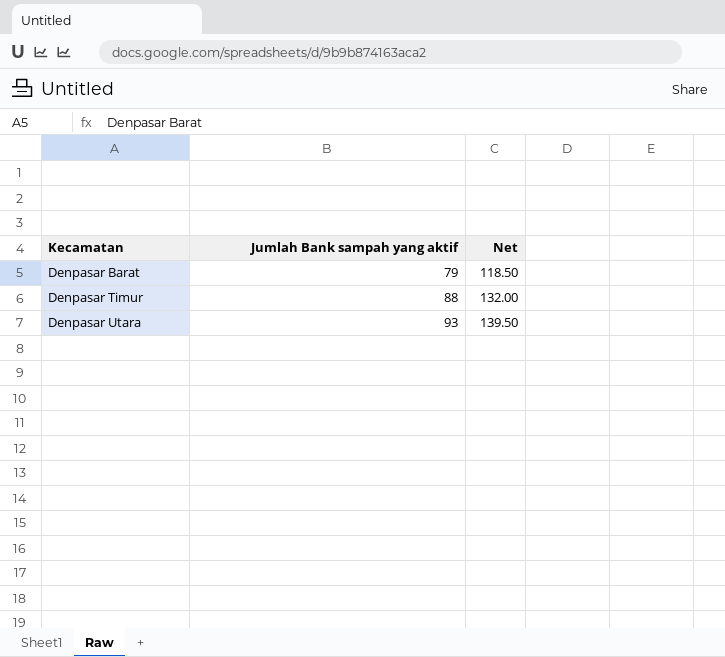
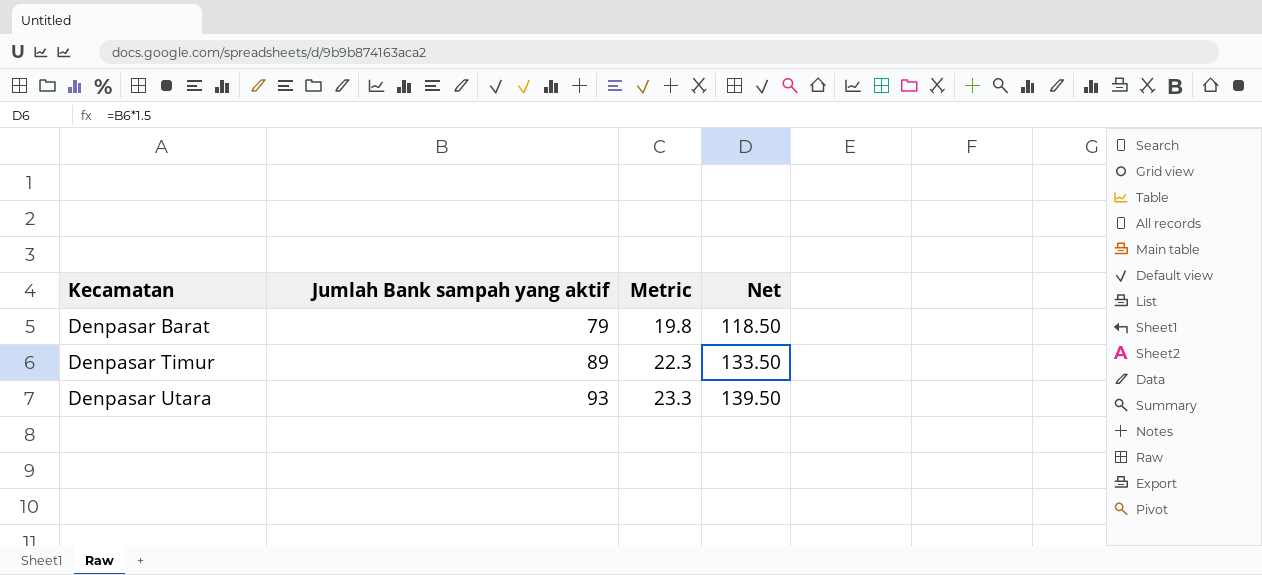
column Metric | formula: none -> [Jumlah Bank sampah yang aktif] * 0.25
Denpasar Timur | Jumlah Bank sampah yang aktif: 88 -> 89
Denpasar Timur | Net: 132.00 -> 133.50

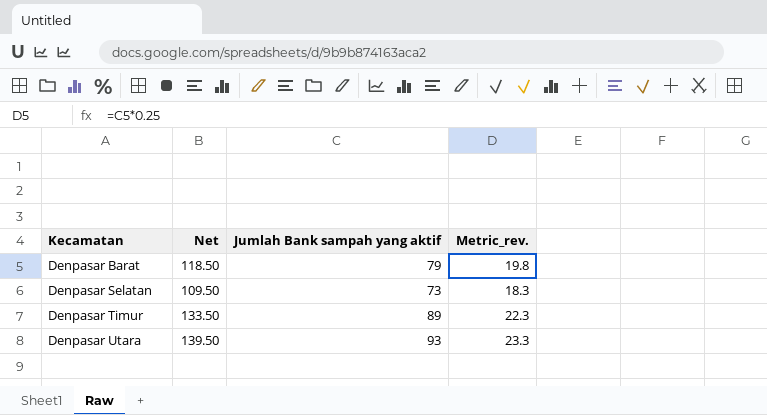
column Net | position: 4 -> 2
column name: Metric -> Metric_rev.
row Denpasar Selatan: none -> 109.50 | 73 | 18.3

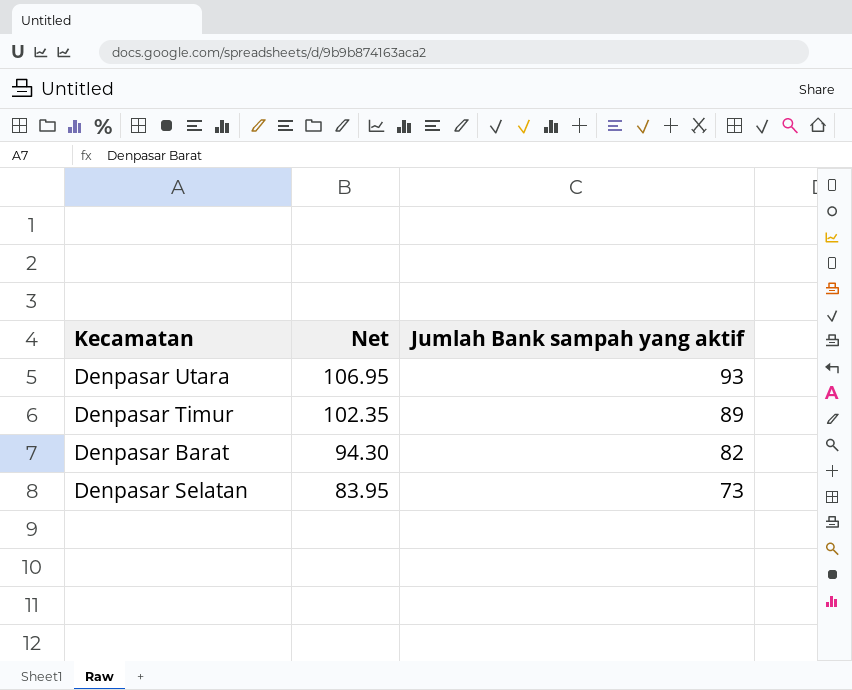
row order: Kecamatan ascending -> Net descending
column Metric_rev. | formula: [Jumlah Bank sampah yang aktif] * 0.25 -> none
column Net | formula: [Jumlah Bank sampah yang aktif] * 1.5 -> [Jumlah Bank sampah yang aktif] * 1.15
Denpasar Barat | Jumlah Bank sampah yang aktif: 79 -> 82

